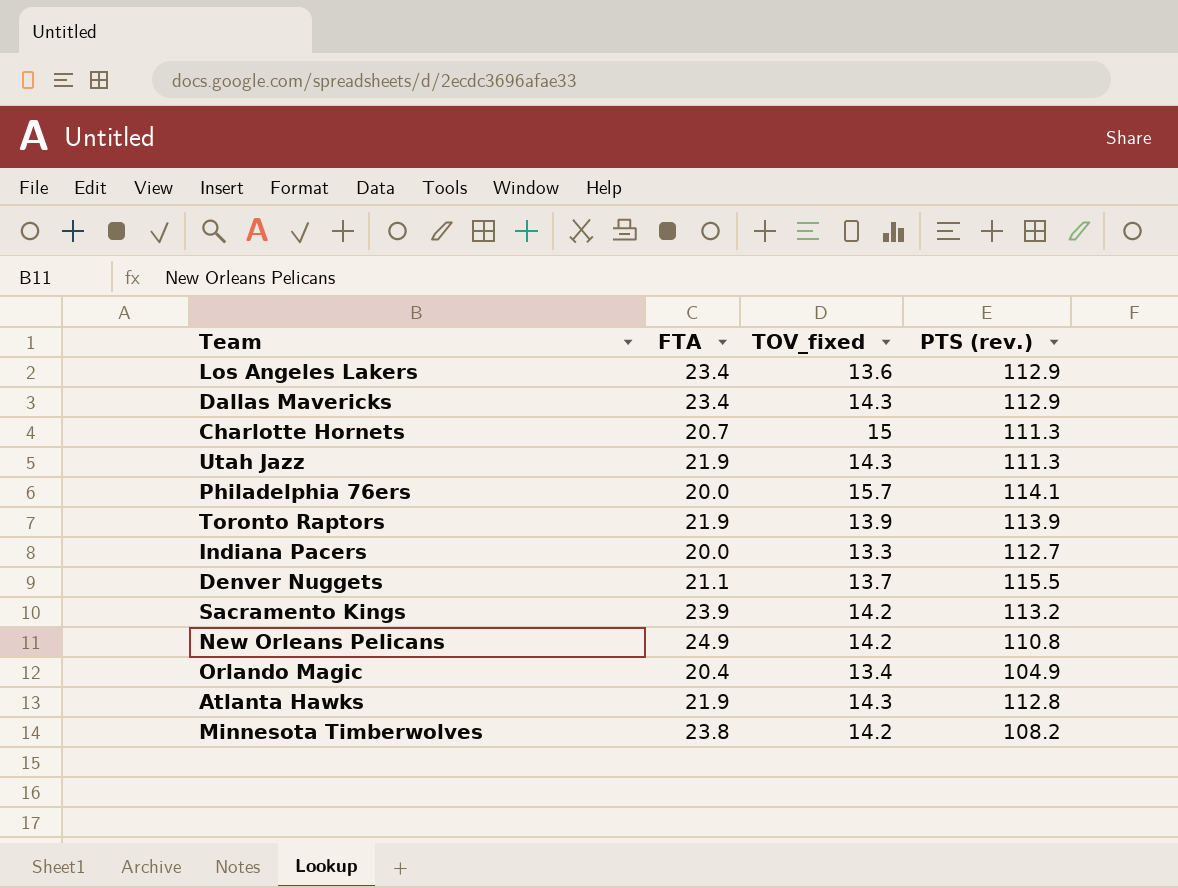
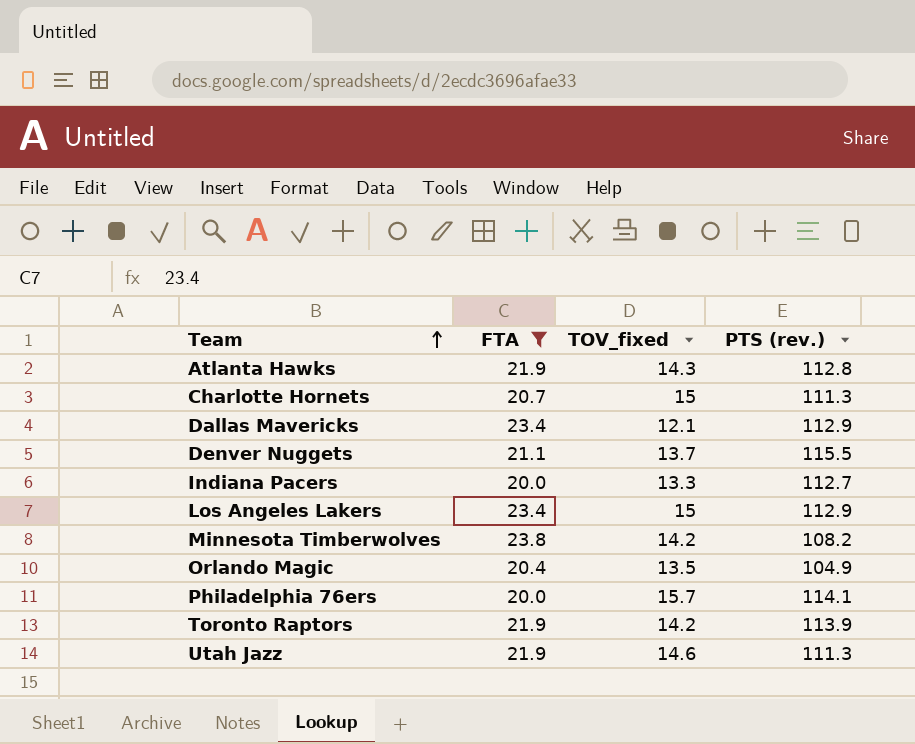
filter: none -> FTA <= 23.8
row order: none -> Team ascending
Dallas Mavericks | TOV_fixed: 14.3 -> 12.1
Los Angeles Lakers | TOV_fixed: 13.6 -> 15
Orlando Magic | TOV_fixed: 13.4 -> 13.5
Toronto Raptors | TOV_fixed: 13.9 -> 14.2
Utah Jazz | TOV_fixed: 14.3 -> 14.6

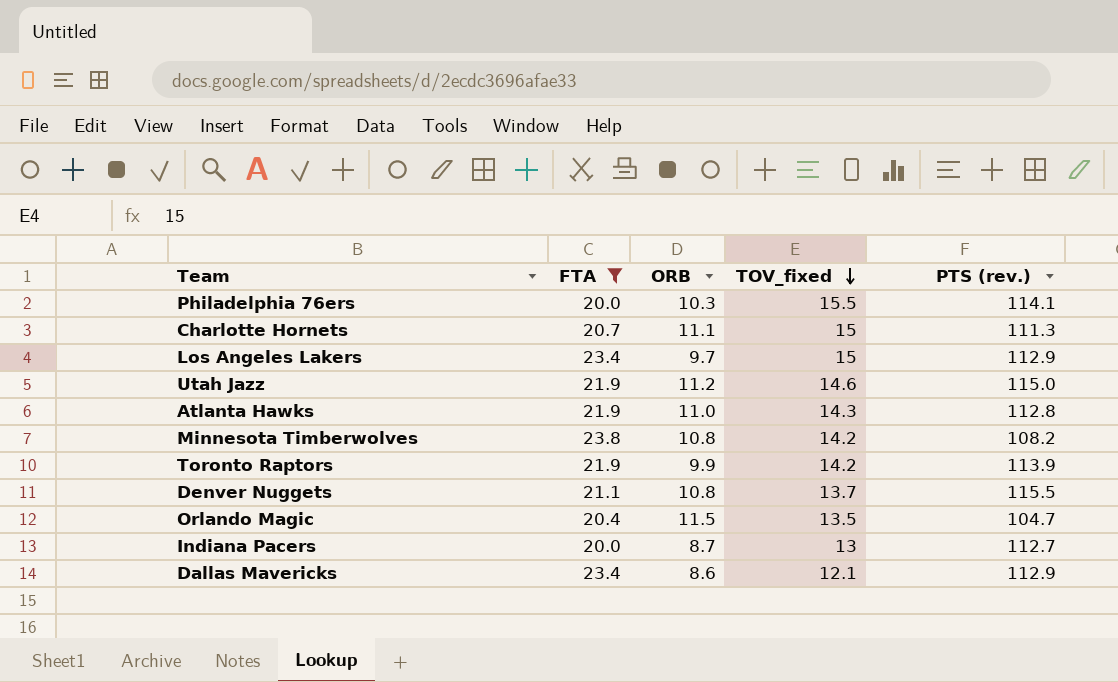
row order: Team ascending -> TOV_fixed descending
column ORB | position: none -> 3
Philadelphia 76ers | TOV_fixed: 15.7 -> 15.5
Utah Jazz | PTS (rev.): 111.3 -> 115.0
Orlando Magic | PTS (rev.): 104.9 -> 104.7
Indiana Pacers | TOV_fixed: 13.3 -> 13

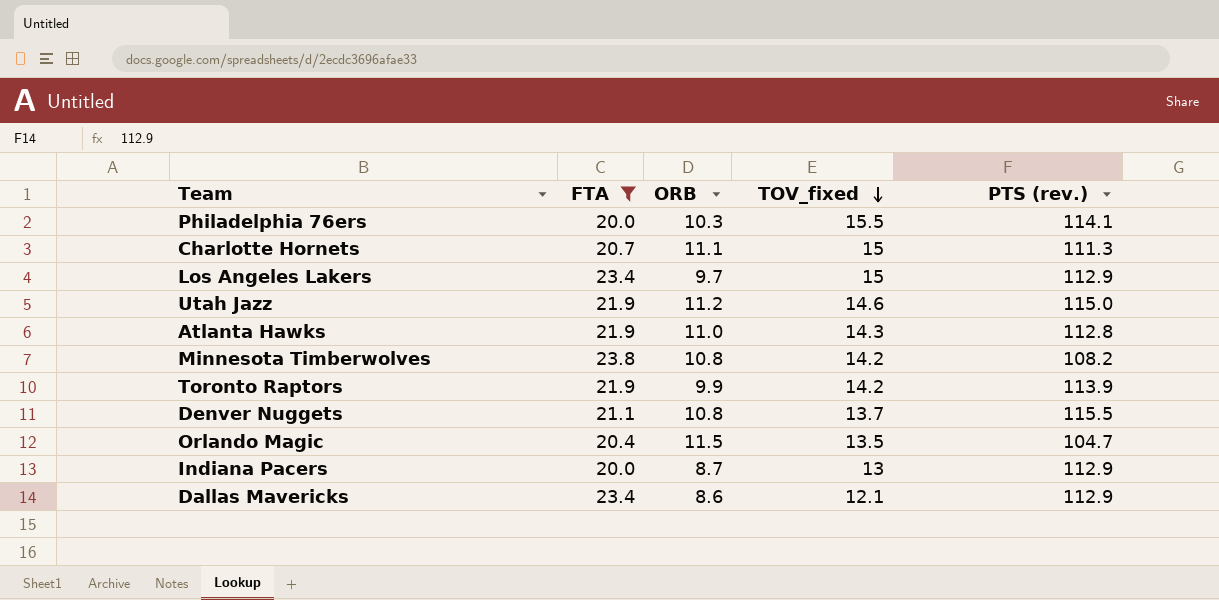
Indiana Pacers | PTS (rev.): 112.7 -> 112.9

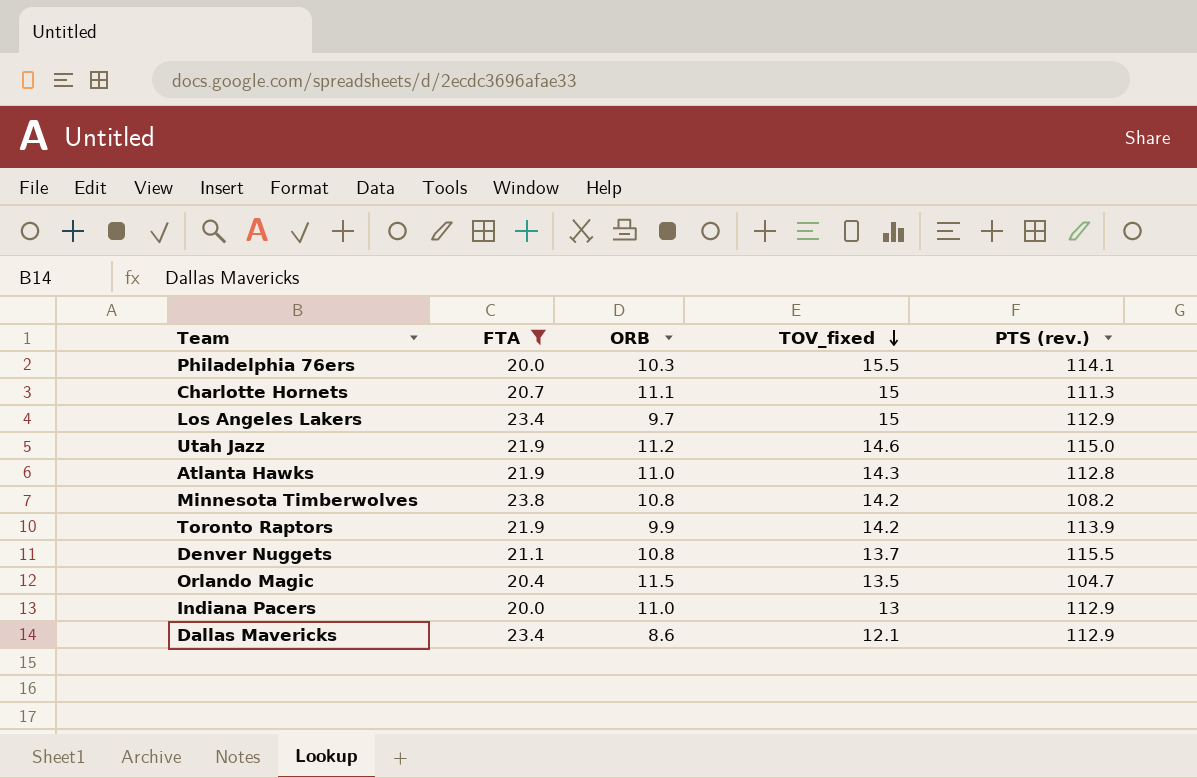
Indiana Pacers | ORB: 8.7 -> 11.0

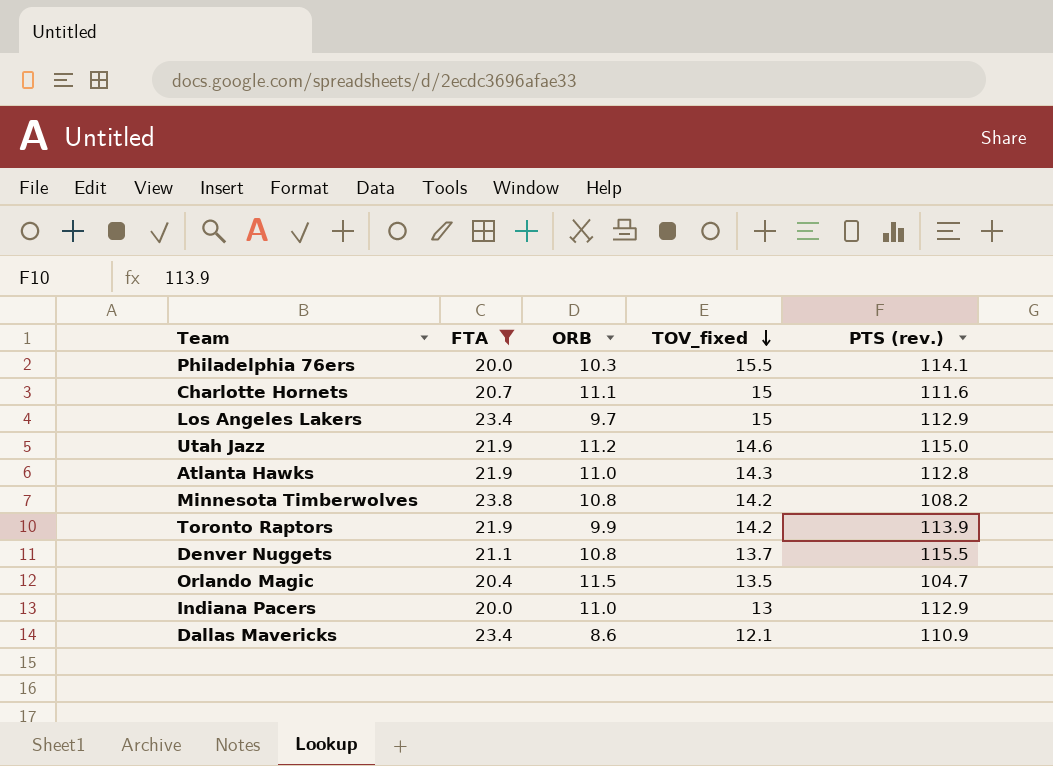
Charlotte Hornets | PTS (rev.): 111.3 -> 111.6
Dallas Mavericks | PTS (rev.): 112.9 -> 110.9

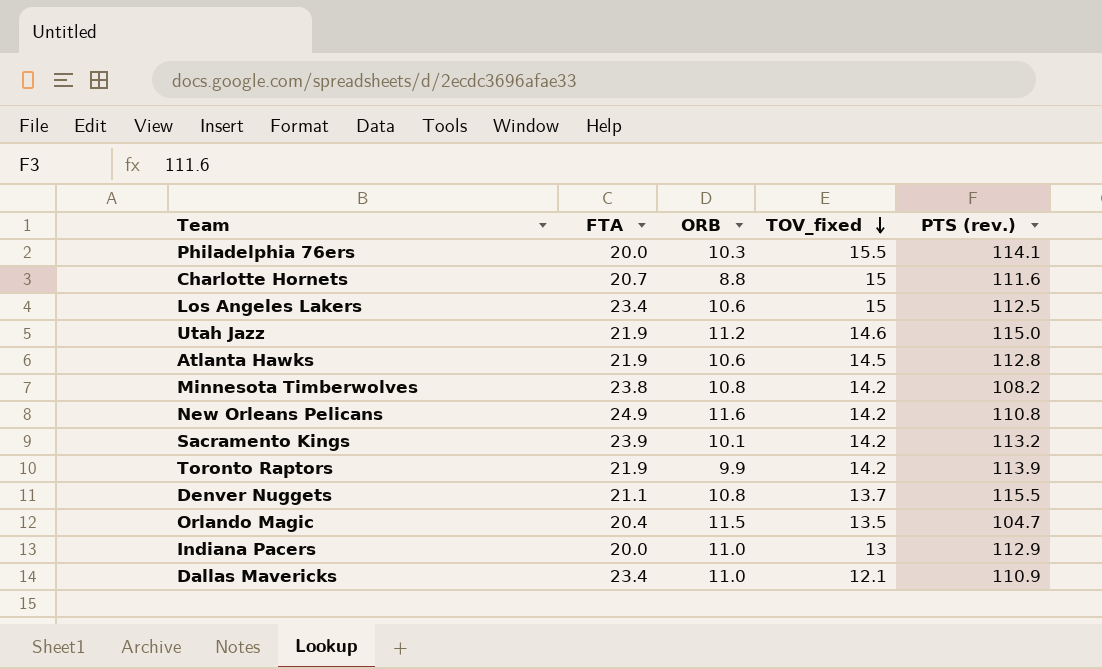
filter: FTA <= 23.8 -> none
Charlotte Hornets | ORB: 11.1 -> 8.8
Los Angeles Lakers | ORB: 9.7 -> 10.6
Los Angeles Lakers | PTS (rev.): 112.9 -> 112.5
Atlanta Hawks | ORB: 11.0 -> 10.6
Atlanta Hawks | TOV_fixed: 14.3 -> 14.5
Dallas Mavericks | ORB: 8.6 -> 11.0

